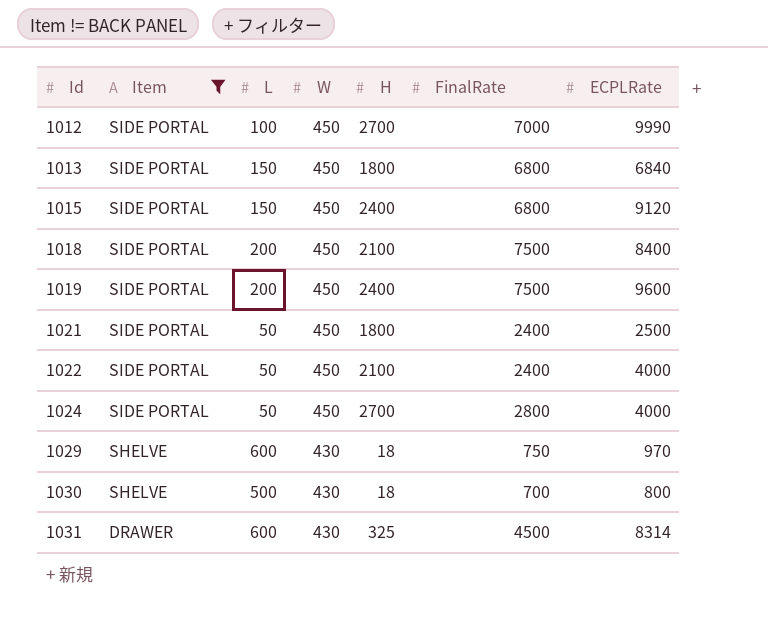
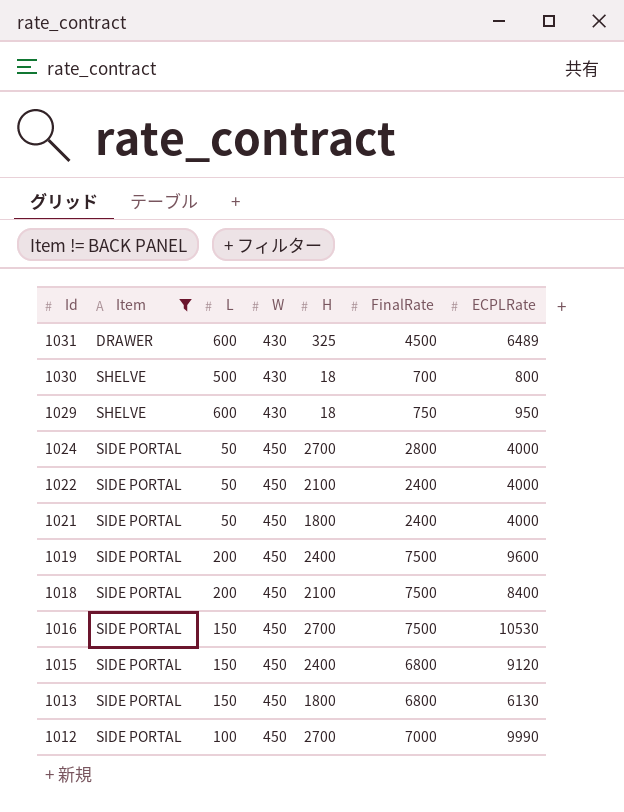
row order: Id ascending -> Id descending
1031 | ECPLRate: 8314 -> 6489
1029 | ECPLRate: 970 -> 950
1021 | ECPLRate: 2500 -> 4000
row 1016: none -> SIDE PORTAL | 150 | 450 | 2700 | 7500 | 10530
1013 | ECPLRate: 6840 -> 6130

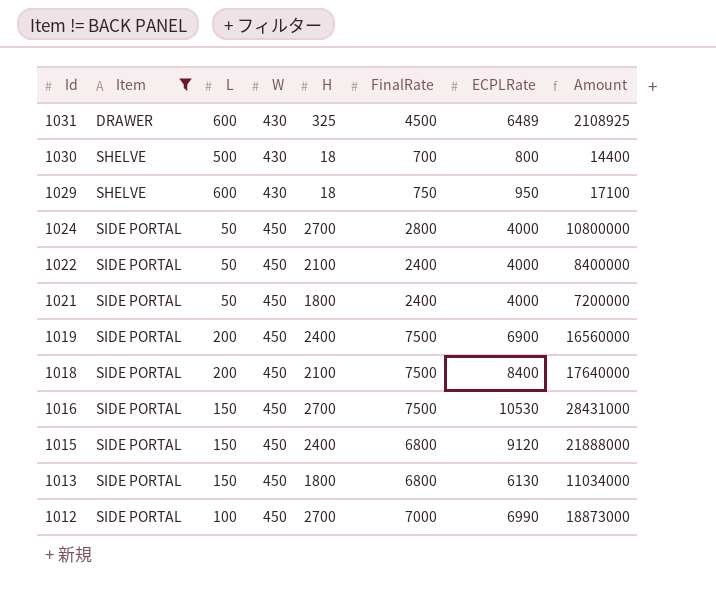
column Amount | formula: none -> [H] * [ECPLRate]
1019 | ECPLRate: 9600 -> 6900
1012 | ECPLRate: 9990 -> 6990

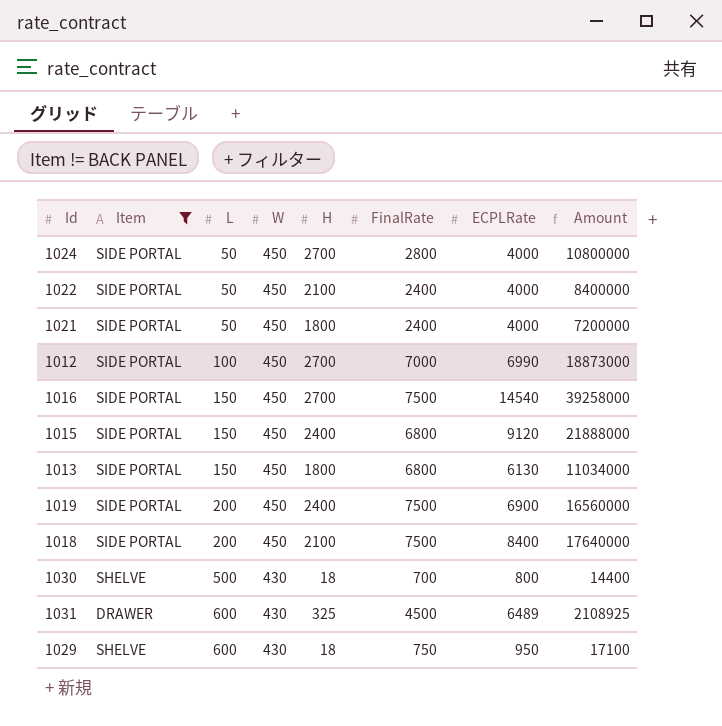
row order: Id descending -> L ascending
1016 | ECPLRate: 10530 -> 14540
1016 | Amount: 28431000 -> 39258000

